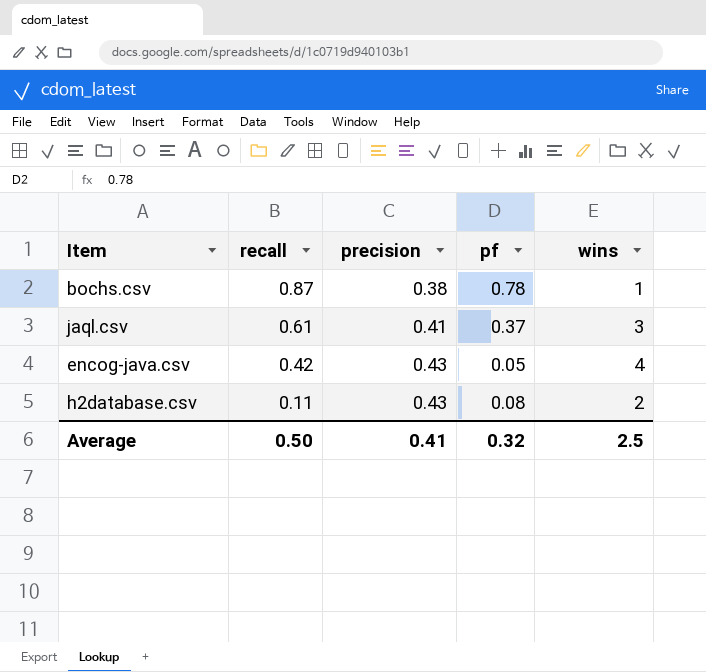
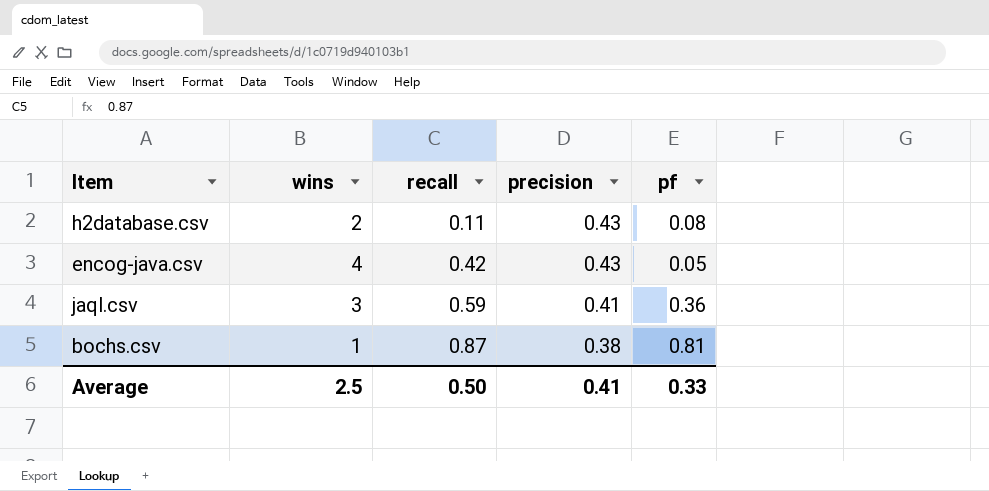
row order: recall descending -> recall ascending
column wins | position: 5 -> 2
jaql.csv | recall: 0.61 -> 0.59
jaql.csv | pf: 0.37 -> 0.36
bochs.csv | pf: 0.78 -> 0.81
Average | pf: 0.32 -> 0.33

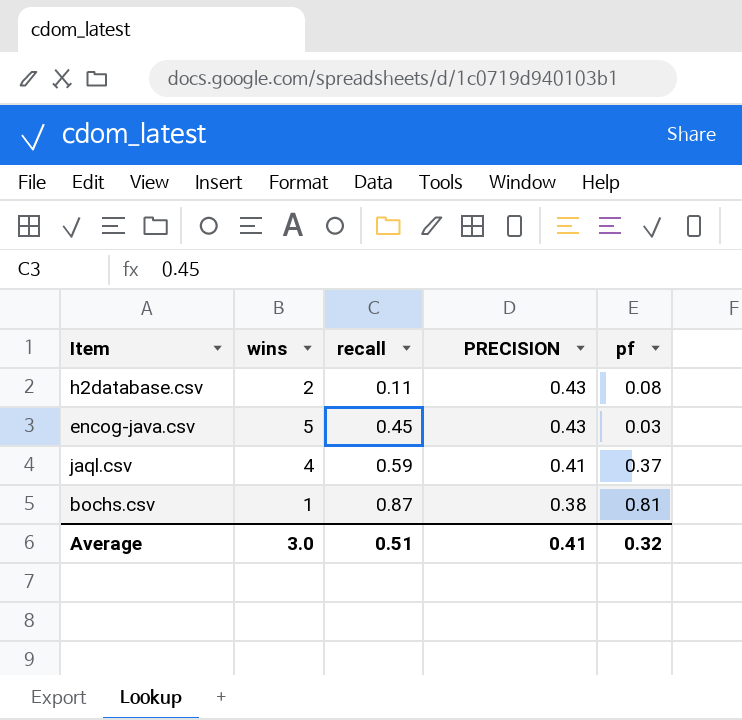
column name: precision -> PRECISION
encog-java.csv | wins: 4 -> 5
encog-java.csv | recall: 0.42 -> 0.45
encog-java.csv | pf: 0.05 -> 0.03
jaql.csv | wins: 3 -> 4
jaql.csv | pf: 0.36 -> 0.37
Average | wins: 2.5 -> 3.0
Average | recall: 0.50 -> 0.51
Average | pf: 0.33 -> 0.32

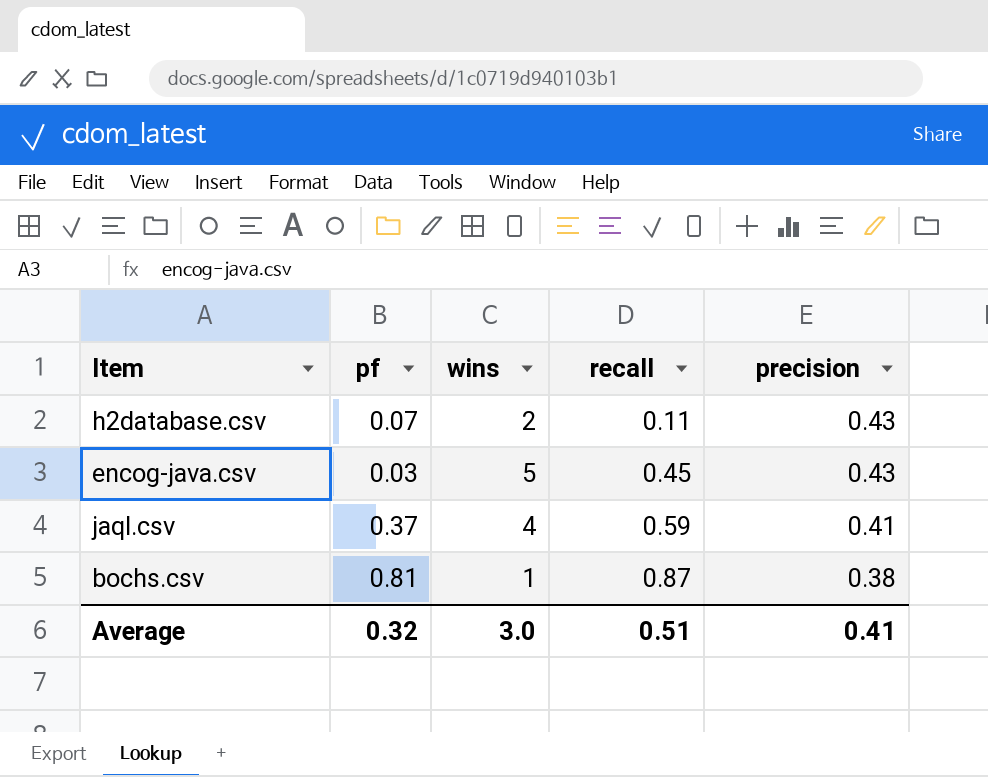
column pf | position: 5 -> 2
column name: PRECISION -> precision
h2database.csv | pf: 0.08 -> 0.07

